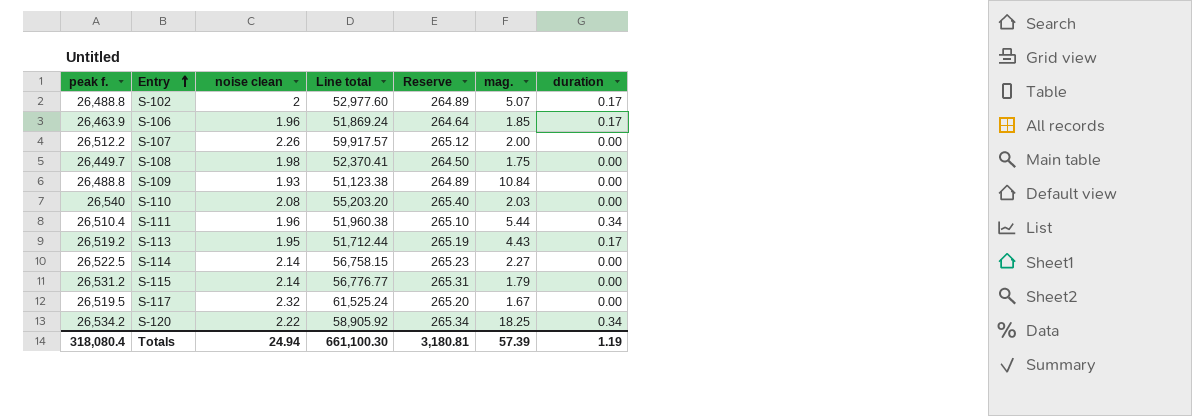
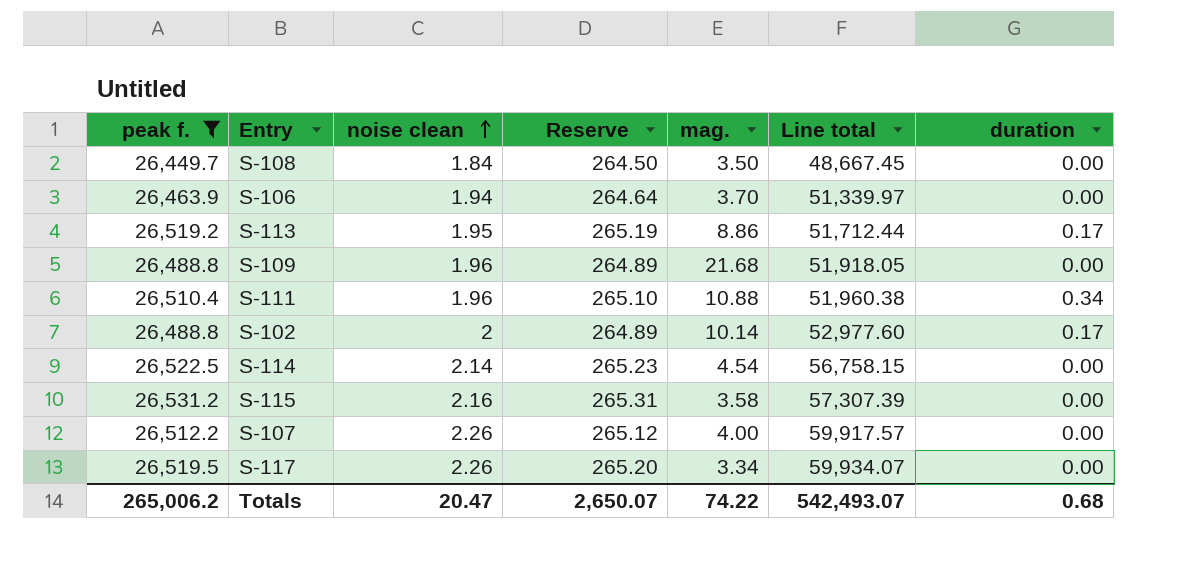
filter: none -> peak f. <= 26,531.2
row order: Entry ascending -> noise clean ascending
column Line total | position: 4 -> 6
S-108 | noise clean: 1.98 -> 1.84
S-108 | mag.: 1.75 -> 3.50
S-108 | Line total: 52,370.41 -> 48,667.45
S-106 | noise clean: 1.96 -> 1.94
S-106 | mag.: 1.85 -> 3.70
S-106 | Line total: 51,869.24 -> 51,339.97
S-106 | duration: 0.17 -> 0.00
S-113 | mag.: 4.43 -> 8.86
S-109 | noise clean: 1.93 -> 1.96
S-109 | mag.: 10.84 -> 21.68
S-109 | Line total: 51,123.38 -> 51,918.05
S-111 | mag.: 5.44 -> 10.88
S-102 | mag.: 5.07 -> 10.14
S-114 | mag.: 2.27 -> 4.54
S-115 | noise clean: 2.14 -> 2.16
S-115 | mag.: 1.79 -> 3.58
S-115 | Line total: 56,776.77 -> 57,307.39
S-107 | mag.: 2.00 -> 4.00
S-117 | noise clean: 2.32 -> 2.26
S-117 | mag.: 1.67 -> 3.34
S-117 | Line total: 61,525.24 -> 59,934.07
Totals | peak f.: 318,080.4 -> 265,006.2
Totals | noise clean: 24.94 -> 20.47
Totals | Reserve: 3,180.81 -> 2,650.07
Totals | mag.: 57.39 -> 74.22
Totals | Line total: 661,100.30 -> 542,493.07
Totals | duration: 1.19 -> 0.68

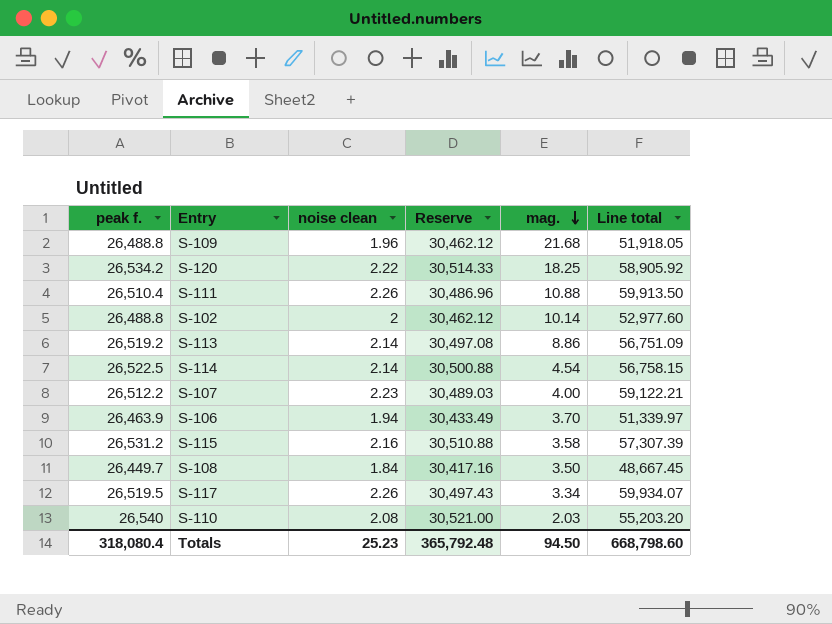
filter: peak f. <= 26,531.2 -> none
row order: noise clean ascending -> mag. descending
column duration | position: 7 -> none
column Reserve | formula: [peak f.] * 0.01 -> [peak f.] * 1.15
S-111 | noise clean: 1.96 -> 2.26
S-111 | Line total: 51,960.38 -> 59,913.50
S-113 | noise clean: 1.95 -> 2.14
S-113 | Line total: 51,712.44 -> 56,751.09
S-107 | noise clean: 2.26 -> 2.23
S-107 | Line total: 59,917.57 -> 59,122.21
Totals | peak f.: 265,006.2 -> 318,080.4
Totals | noise clean: 20.47 -> 25.23
Totals | Reserve: 2,650.07 -> 365,792.48
Totals | mag.: 74.22 -> 94.50
Totals | Line total: 542,493.07 -> 668,798.60

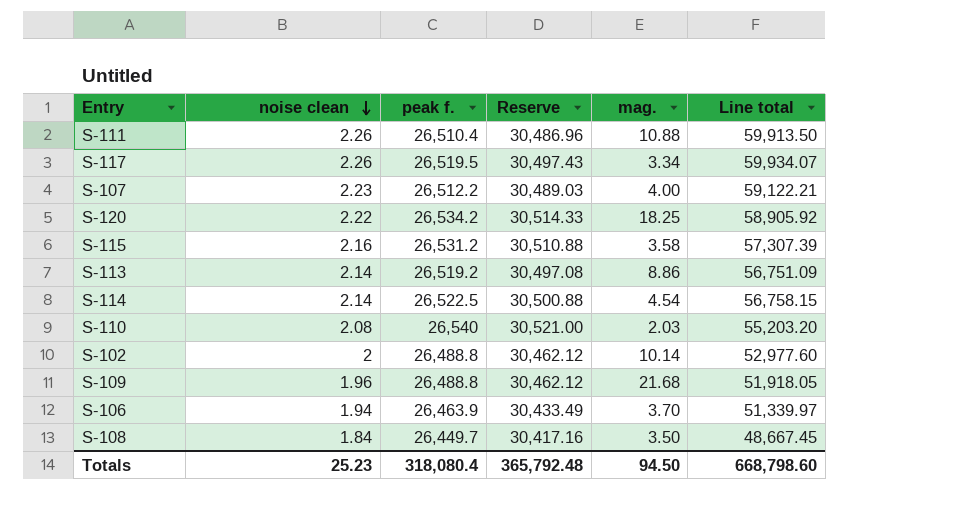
row order: mag. descending -> noise clean descending
column peak f. | position: 1 -> 3

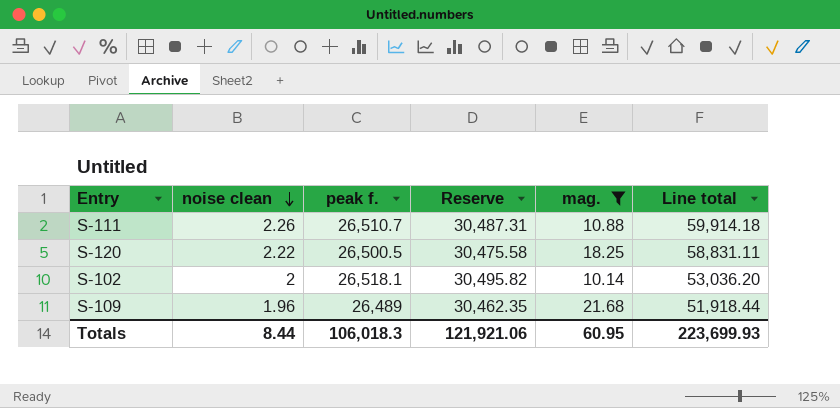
filter: none -> mag. >= 10.14
S-111 | peak f.: 26,510.4 -> 26,510.7
S-111 | Reserve: 30,486.96 -> 30,487.31
S-111 | Line total: 59,913.50 -> 59,914.18
S-120 | peak f.: 26,534.2 -> 26,500.5
S-120 | Reserve: 30,514.33 -> 30,475.58
S-120 | Line total: 58,905.92 -> 58,831.11
S-102 | peak f.: 26,488.8 -> 26,518.1
S-102 | Reserve: 30,462.12 -> 30,495.82
S-102 | Line total: 52,977.60 -> 53,036.20
S-109 | peak f.: 26,488.8 -> 26,489
S-109 | Reserve: 30,462.12 -> 30,462.35
S-109 | Line total: 51,918.05 -> 51,918.44
Totals | noise clean: 25.23 -> 8.44
Totals | peak f.: 318,080.4 -> 106,018.3
Totals | Reserve: 365,792.48 -> 121,921.06
Totals | mag.: 94.50 -> 60.95
Totals | Line total: 668,798.60 -> 223,699.93

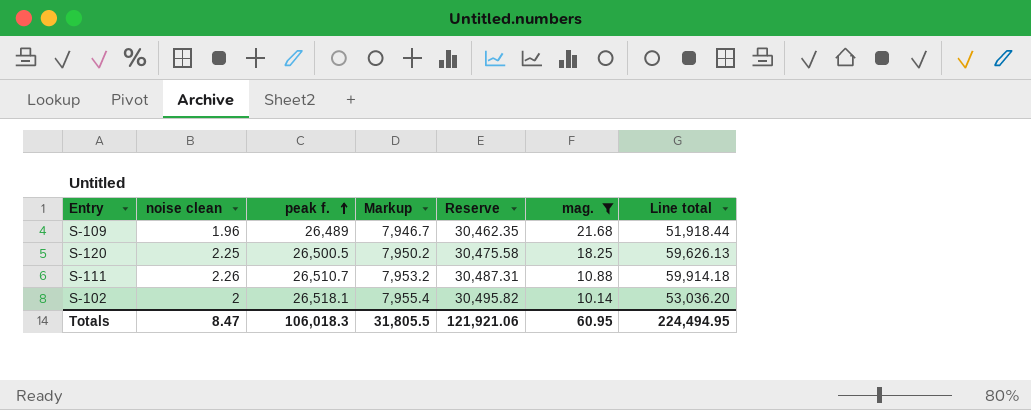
row order: noise clean descending -> peak f. ascending
column Markup | formula: none -> [peak f.] * 0.3
S-120 | noise clean: 2.22 -> 2.25
S-120 | Line total: 58,831.11 -> 59,626.13
Totals | noise clean: 8.44 -> 8.47
Totals | Line total: 223,699.93 -> 224,494.95

